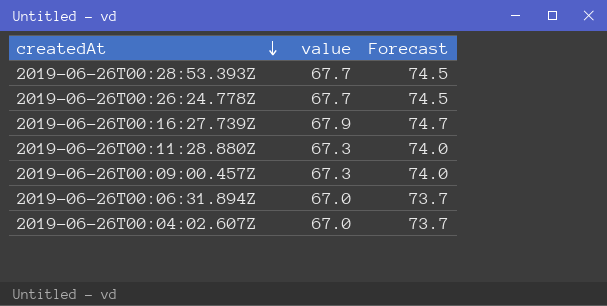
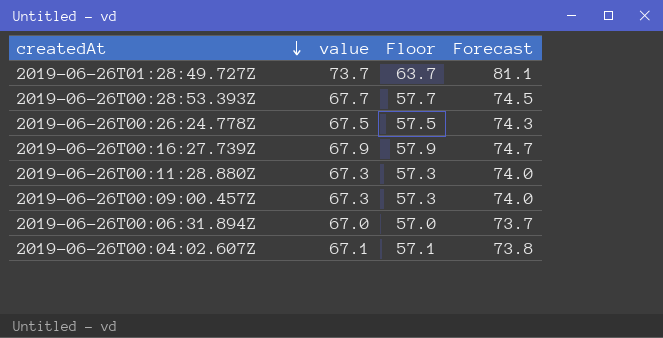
column Floor | formula: none -> [value] - 10
row 2019-06-26T01:28:49.727Z: none -> 73.7 | 63.7 | 81.1
2019-06-26T00:26:24.778Z | value: 67.7 -> 67.5
2019-06-26T00:26:24.778Z | Forecast: 74.5 -> 74.3
2019-06-26T00:04:02.607Z | value: 67.0 -> 67.1
2019-06-26T00:04:02.607Z | Forecast: 73.7 -> 73.8

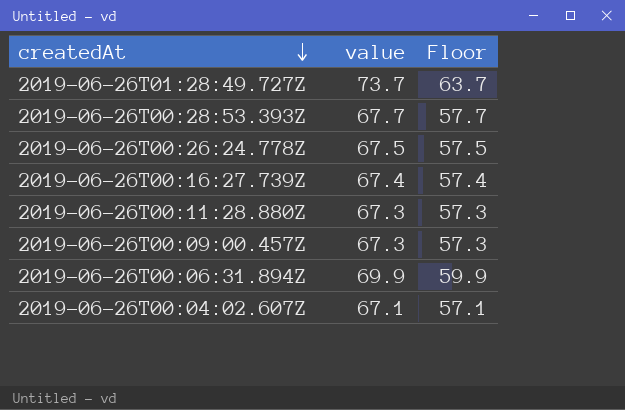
column Forecast | formula: [value] * 1.1 -> none
2019-06-26T00:16:27.739Z | value: 67.9 -> 67.4
2019-06-26T00:16:27.739Z | Floor: 57.9 -> 57.4
2019-06-26T00:06:31.894Z | value: 67.0 -> 69.9
2019-06-26T00:06:31.894Z | Floor: 57.0 -> 59.9

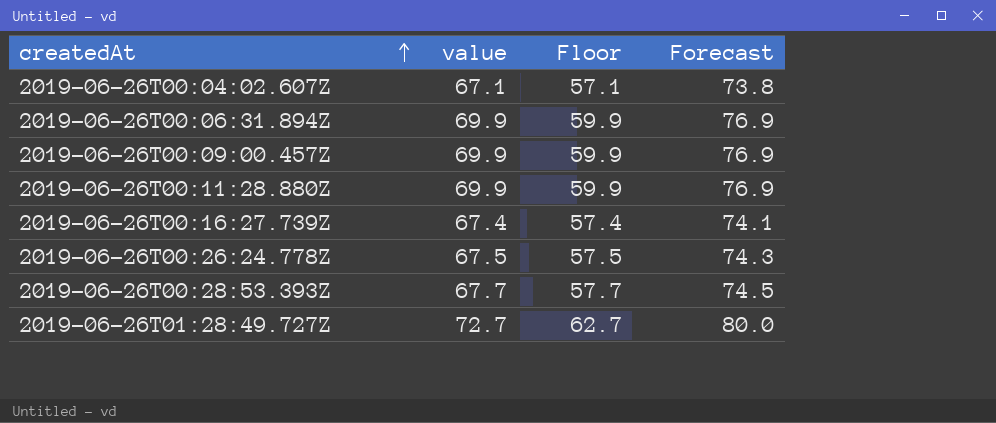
row order: createdAt descending -> createdAt ascending
column Forecast | formula: none -> [value] * 1.1
2019-06-26T00:09:00.457Z | value: 67.3 -> 69.9
2019-06-26T00:09:00.457Z | Floor: 57.3 -> 59.9
2019-06-26T00:11:28.880Z | value: 67.3 -> 69.9
2019-06-26T00:11:28.880Z | Floor: 57.3 -> 59.9
2019-06-26T01:28:49.727Z | value: 73.7 -> 72.7
2019-06-26T01:28:49.727Z | Floor: 63.7 -> 62.7

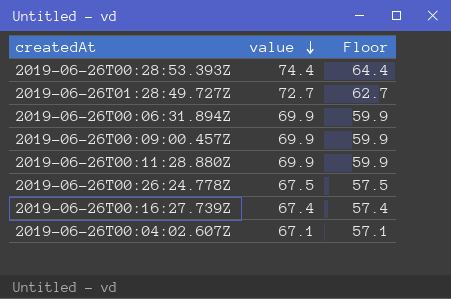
row order: createdAt ascending -> value descending
column Forecast | formula: [value] * 1.1 -> none
2019-06-26T00:28:53.393Z | value: 67.7 -> 74.4
2019-06-26T00:28:53.393Z | Floor: 57.7 -> 64.4

